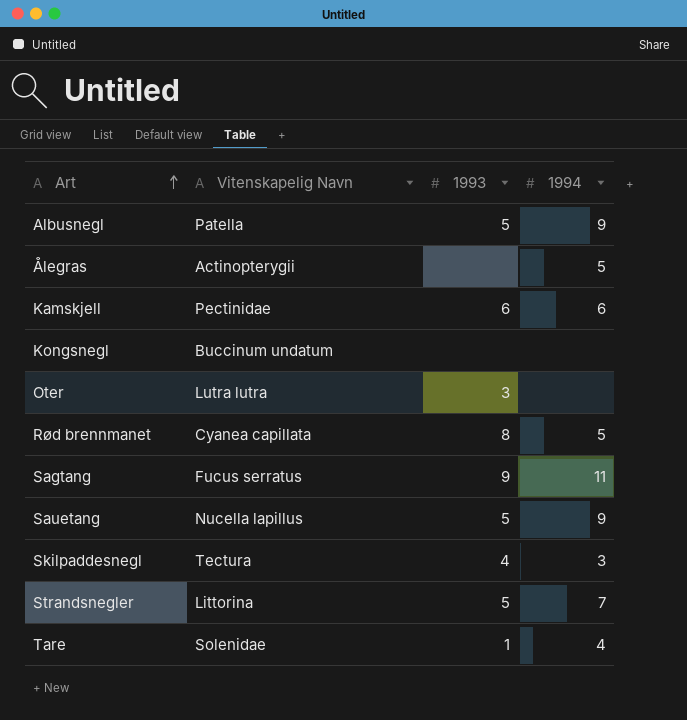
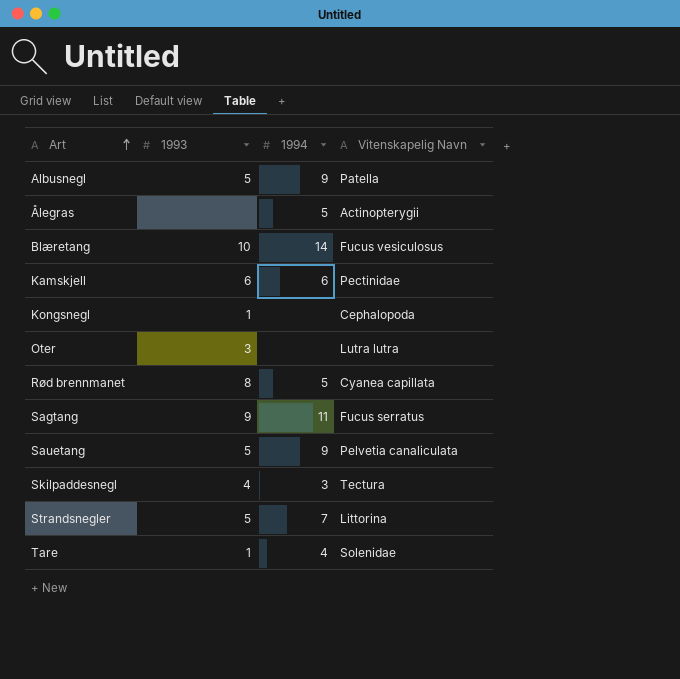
column Vitenskapelig Navn | position: 2 -> 4
row Blæretang: none -> 10 | 14 | Fucus vesiculosus
Kongsnegl | 1993: none -> 1
Kongsnegl | Vitenskapelig Navn: Buccinum undatum -> Cephalopoda
Sauetang | Vitenskapelig Navn: Nucella lapillus -> Pelvetia canaliculata

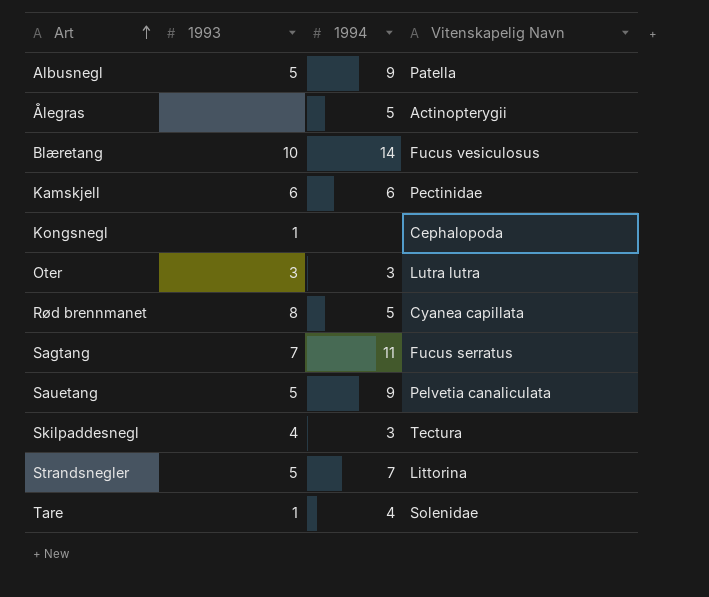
Oter | 1994: none -> 3
Sagtang | 1993: 9 -> 7

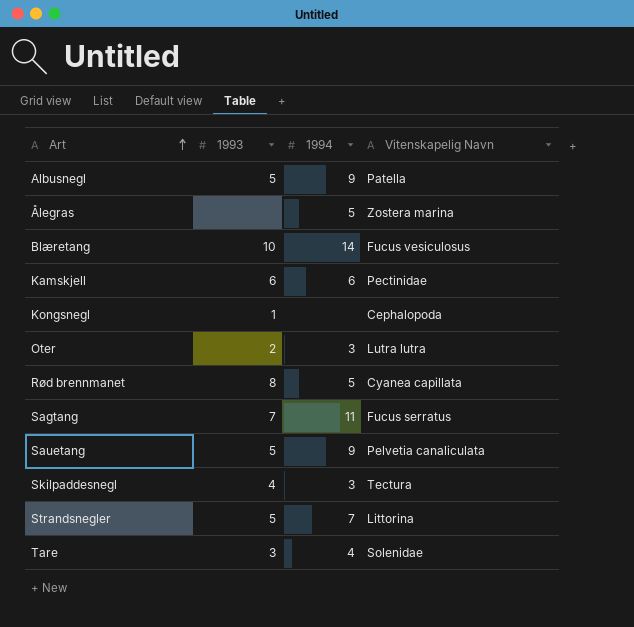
Ålegras | Vitenskapelig Navn: Actinopterygii -> Zostera marina
Oter | 1993: 3 -> 2
Tare | 1993: 1 -> 3

